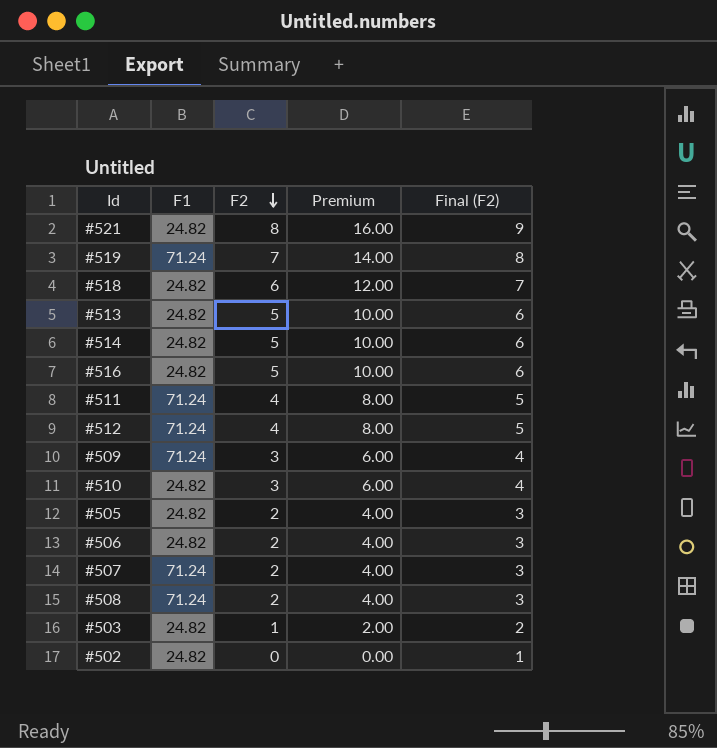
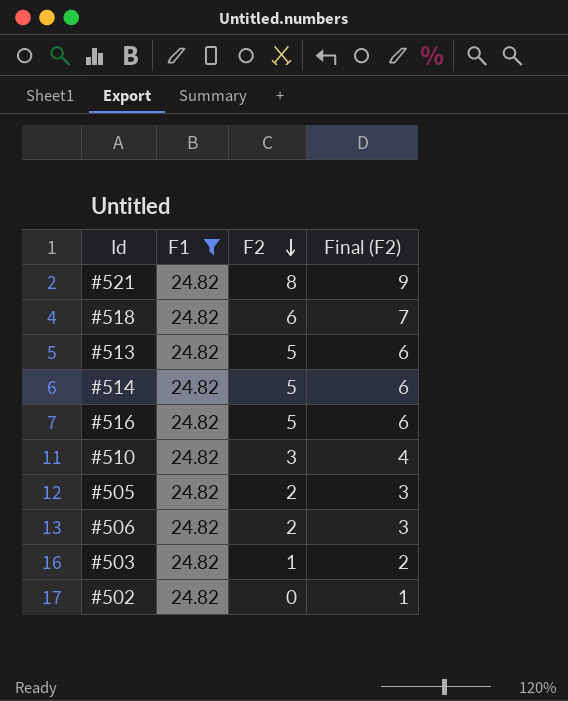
filter: none -> F1 = 24.82
column Premium | formula: [F2] * 2 -> none

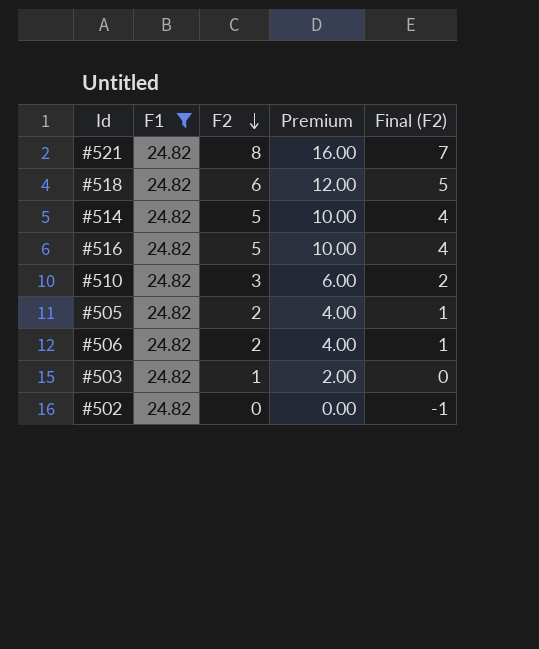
column Premium | formula: none -> [F2] * 2
column Final (F2) | formula: [F2] + 1 -> [F2] - 1
row #513: 24.82 | 5 | 6 -> none

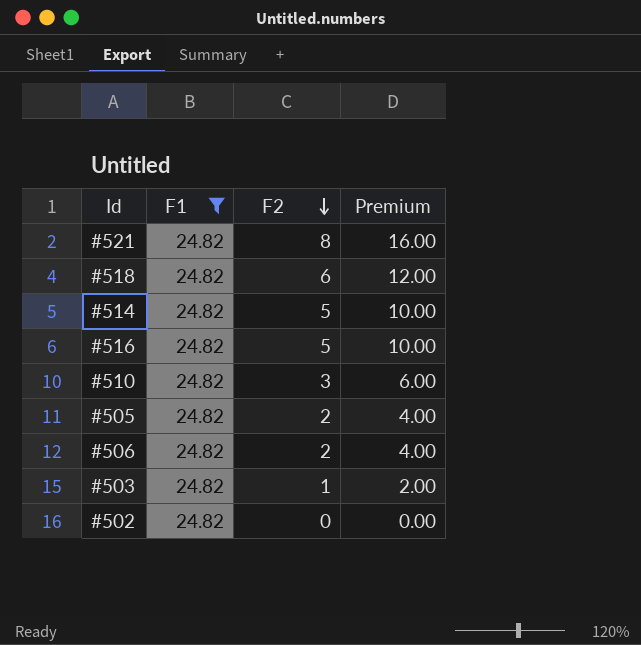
column Final (F2) | formula: [F2] - 1 -> none

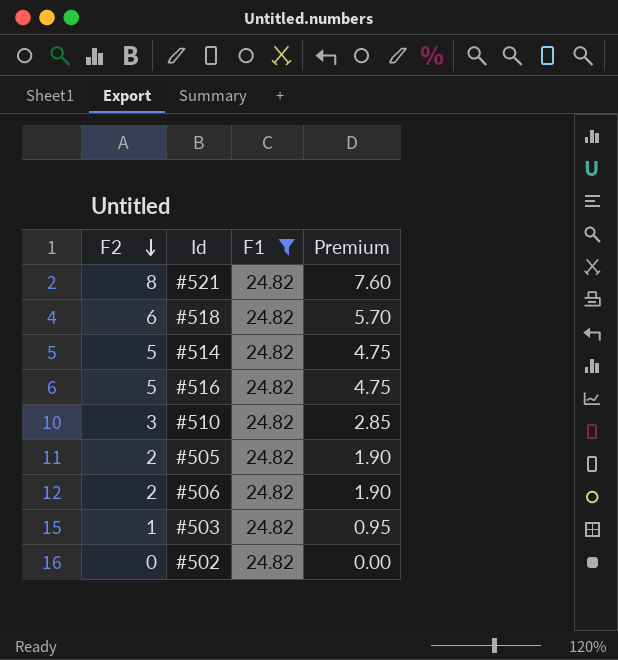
column F2 | position: 3 -> 1
column Premium | formula: [F2] * 2 -> [F2] * 0.95

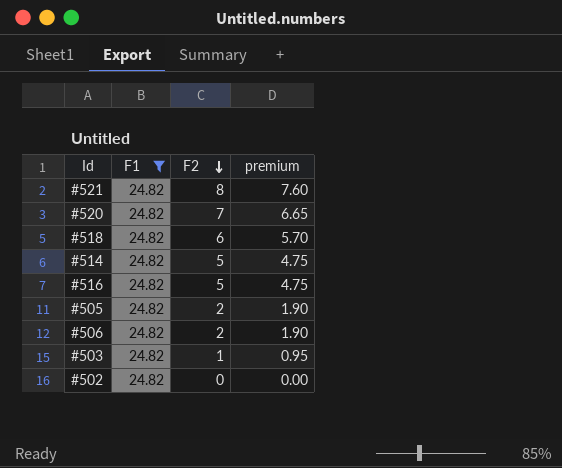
column F2 | position: 1 -> 3
column name: Premium -> premium
row #510: 3 | 24.82 | 2.85 -> none
row #520: none -> 24.82 | 7 | 6.65

